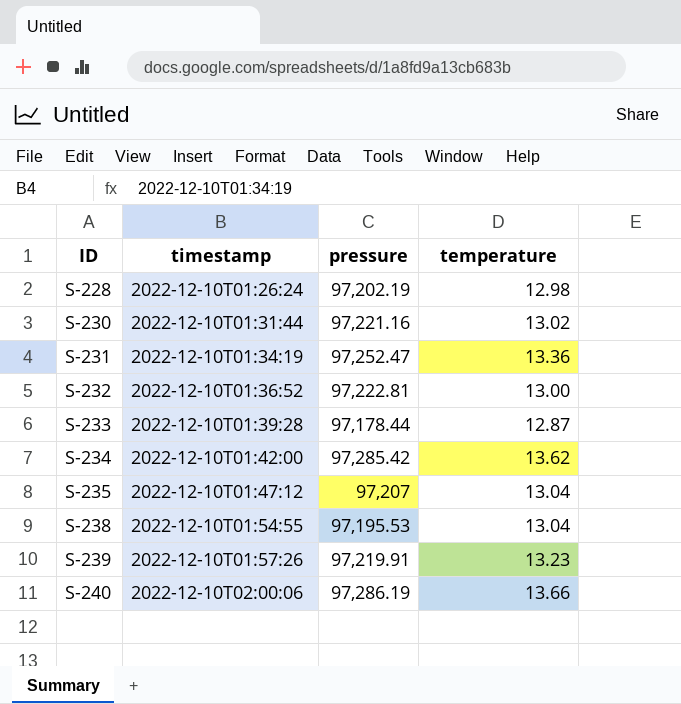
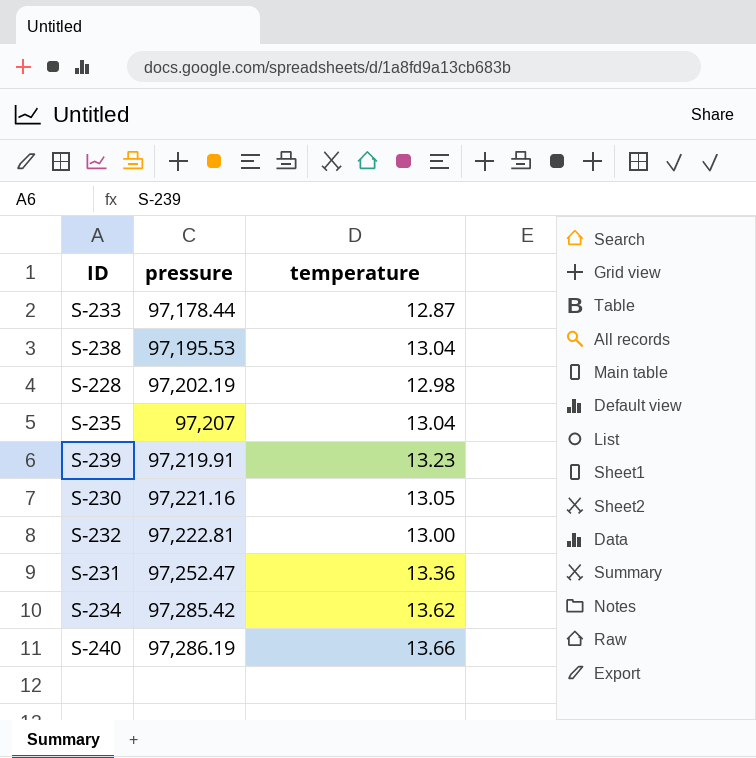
row order: ID ascending -> pressure ascending
column timestamp | position: 2 -> none
S-230 | temperature: 13.02 -> 13.05

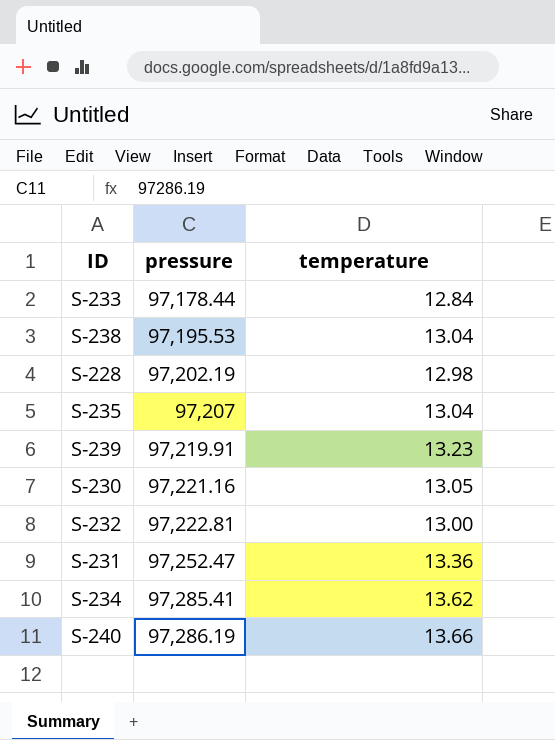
S-233 | temperature: 12.87 -> 12.84
S-234 | pressure: 97,285.42 -> 97,285.41

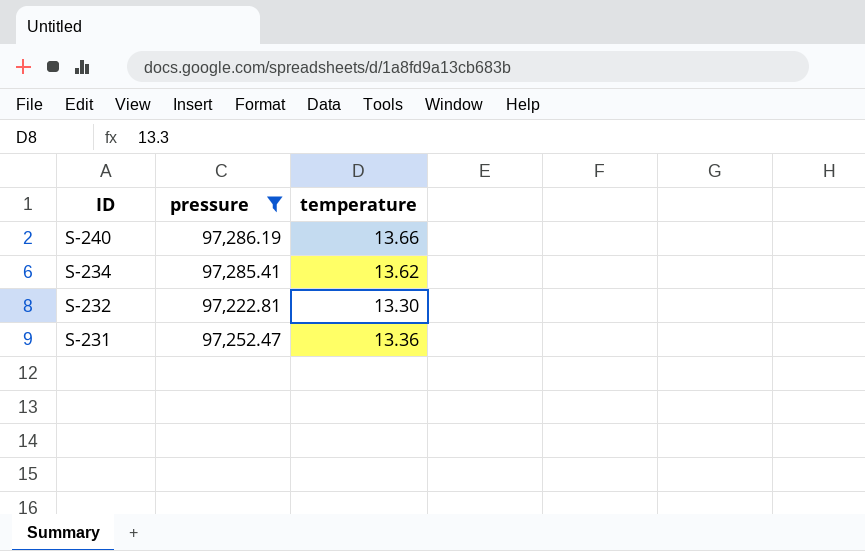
filter: none -> pressure >= 97,222.81
row order: pressure ascending -> ID descending
S-232 | temperature: 13.00 -> 13.30

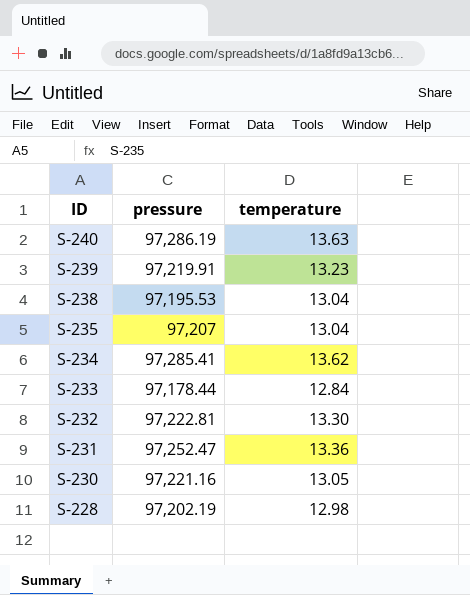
filter: pressure >= 97,222.81 -> none
S-240 | temperature: 13.66 -> 13.63

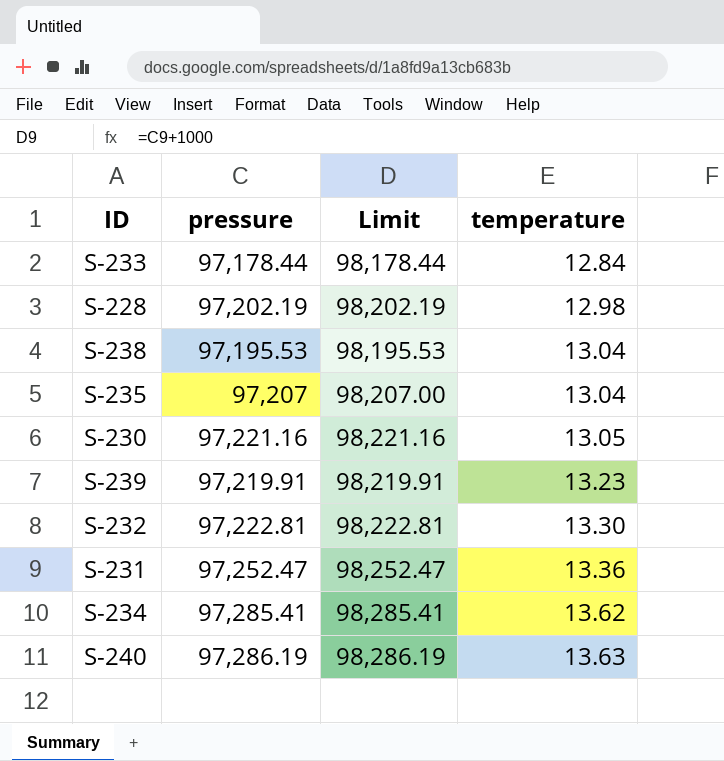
row order: ID descending -> temperature ascending
column Limit | formula: none -> [pressure] + 1000

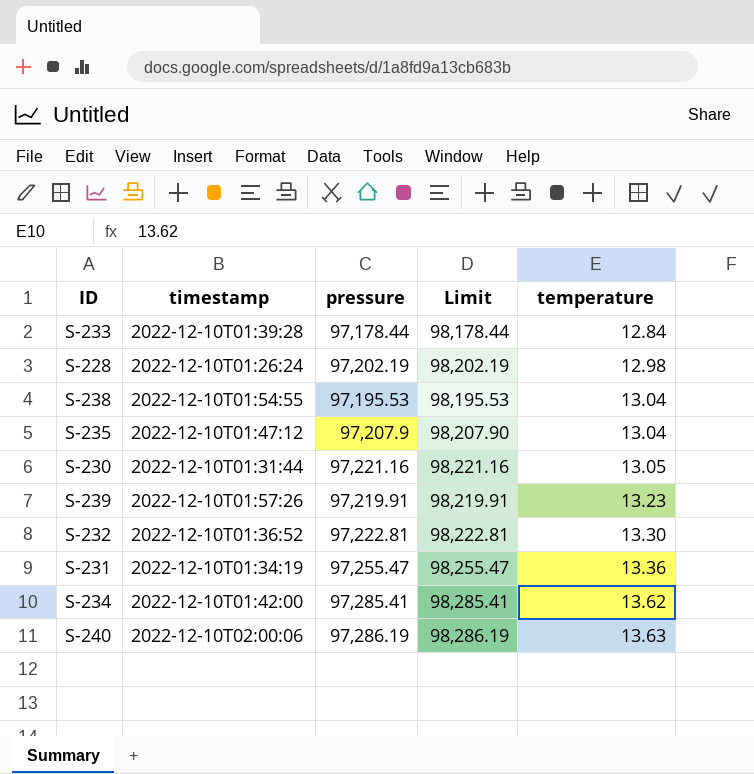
column timestamp | position: none -> 2
S-235 | pressure: 97,207 -> 97,207.9
S-235 | Limit: 98,207.00 -> 98,207.90
S-231 | pressure: 97,252.47 -> 97,255.47
S-231 | Limit: 98,252.47 -> 98,255.47

